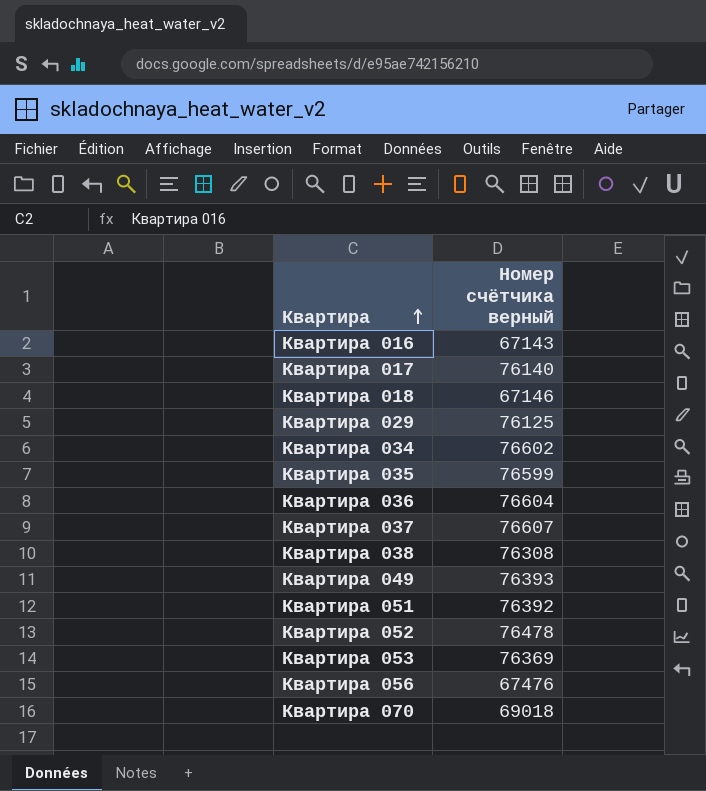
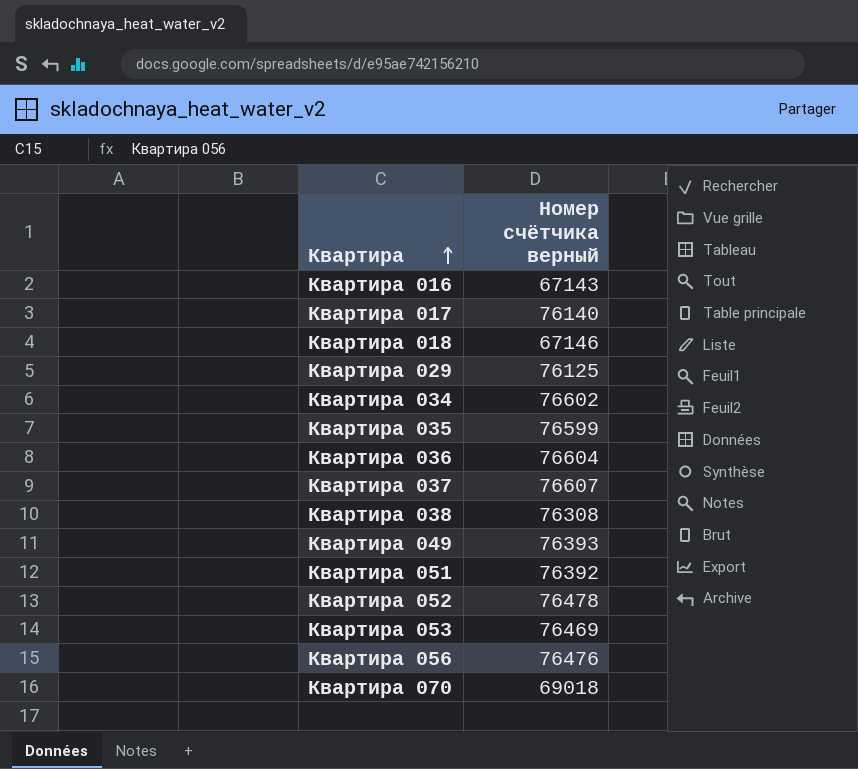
Квартира 053 | Номер счётчика верный: 76369 -> 76469
Квартира 056 | Номер счётчика верный: 67476 -> 76476

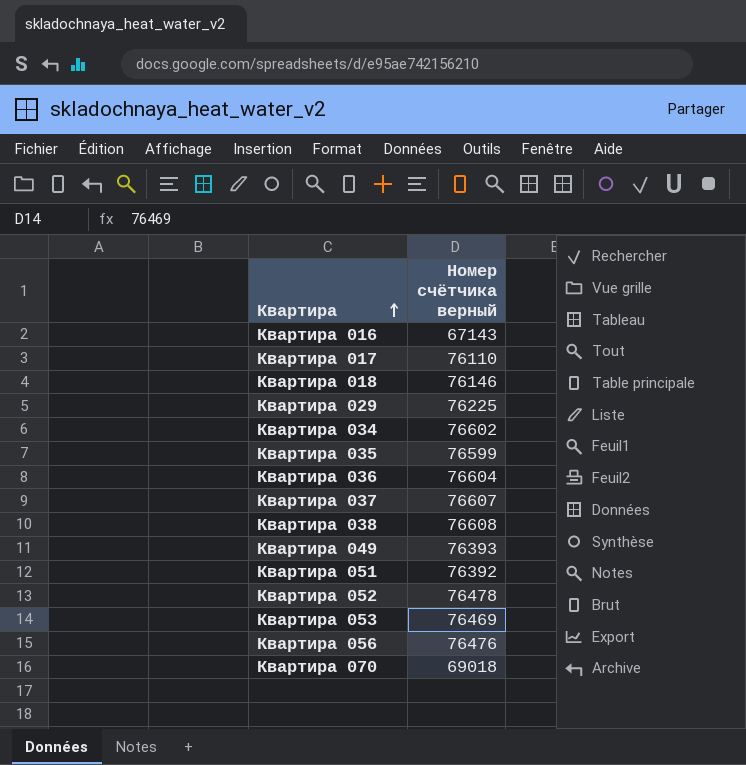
Квартира 017 | Номер счётчика верный: 76140 -> 76110
Квартира 018 | Номер счётчика верный: 67146 -> 76146
Квартира 029 | Номер счётчика верный: 76125 -> 76225
Квартира 038 | Номер счётчика верный: 76308 -> 76608

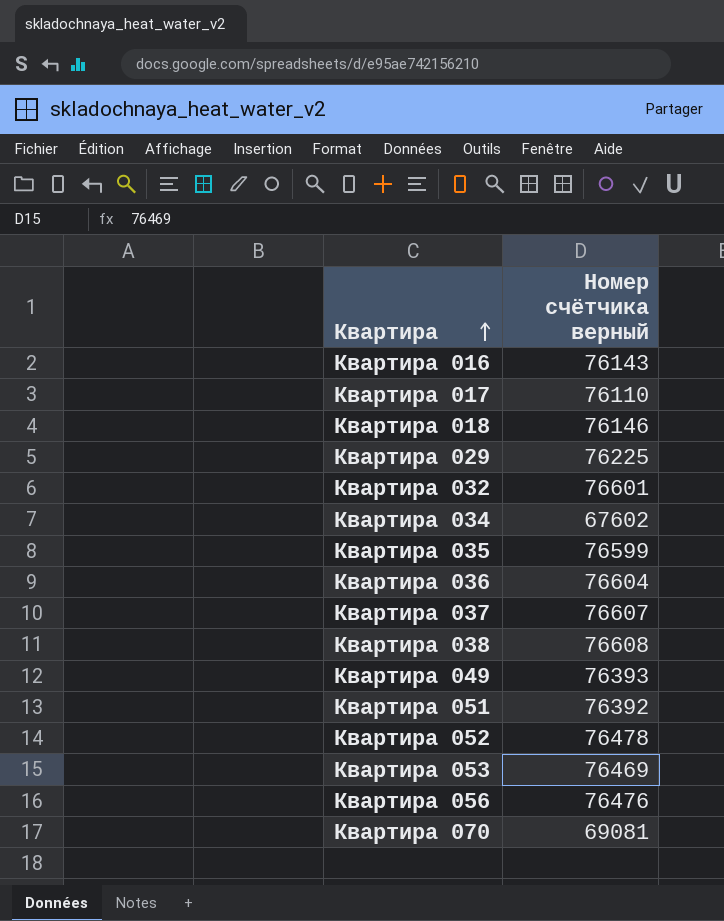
Квартира 016 | Номер счётчика верный: 67143 -> 76143
row Квартира 032: none -> 76601
Квартира 034 | Номер счётчика верный: 76602 -> 67602
Квартира 070 | Номер счётчика верный: 69018 -> 69081

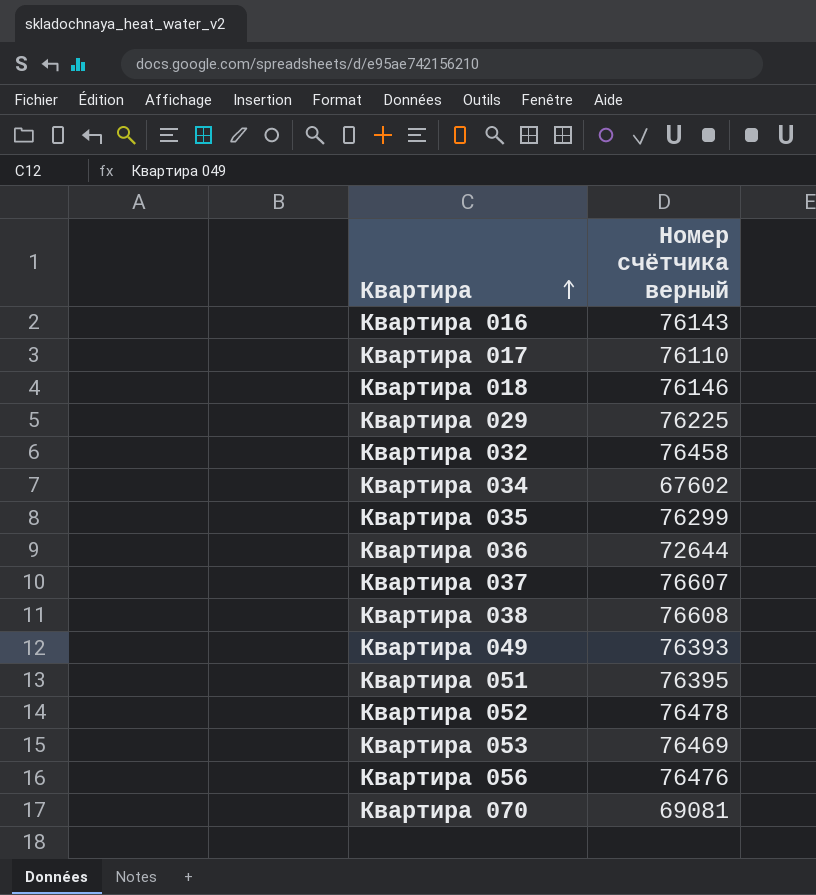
Квартира 032 | Номер счётчика верный: 76601 -> 76458
Квартира 035 | Номер счётчика верный: 76599 -> 76299
Квартира 036 | Номер счётчика верный: 76604 -> 72644
Квартира 051 | Номер счётчика верный: 76392 -> 76395

